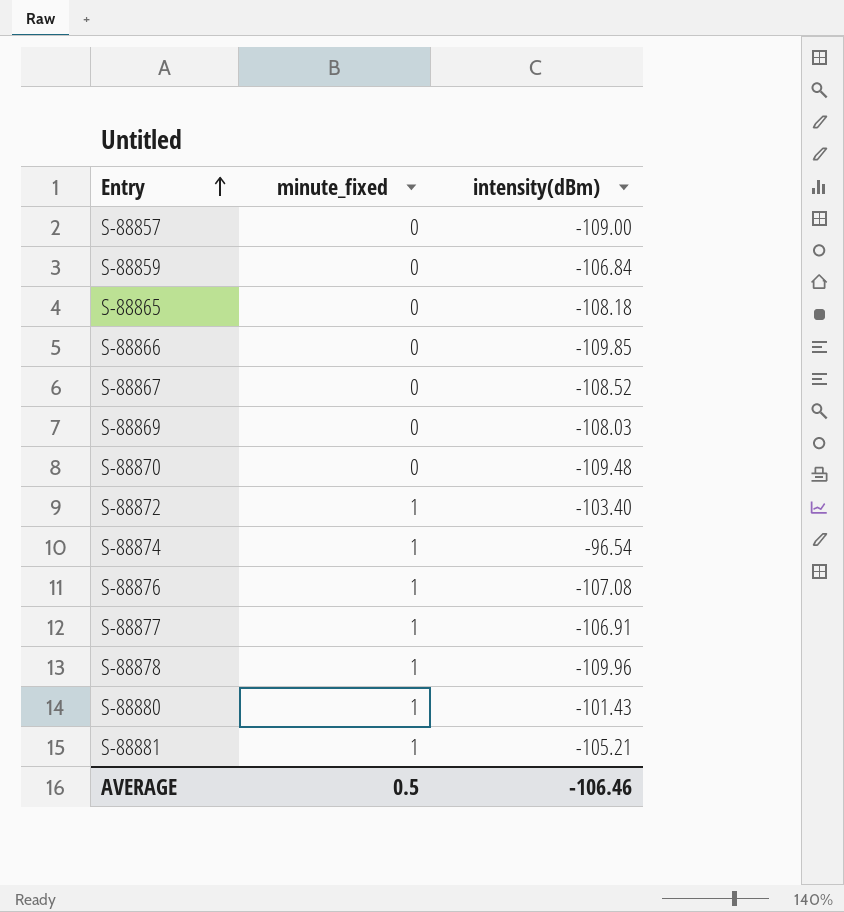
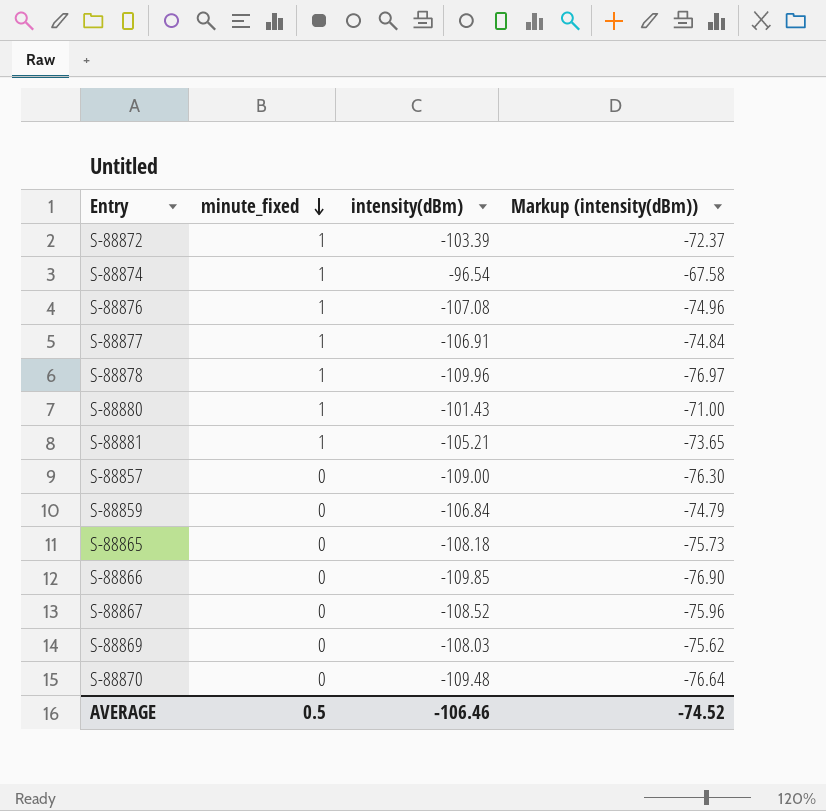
row order: Entry ascending -> minute_fixed descending
column Markup (intensity(dBm)) | formula: none -> [intensity(dBm)] * 0.7
S-88872 | intensity(dBm): -103.40 -> -103.39

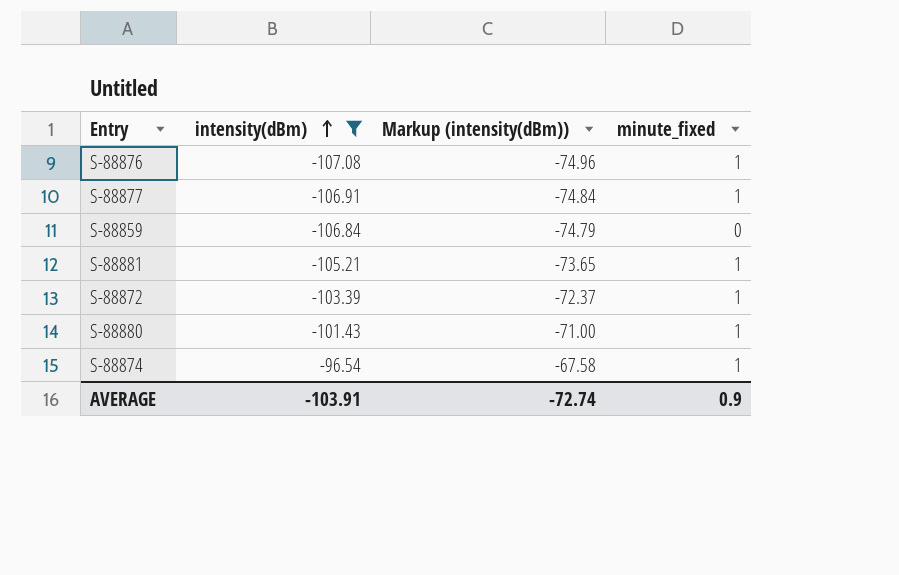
filter: none -> intensity(dBm) >= -107.08
row order: minute_fixed descending -> intensity(dBm) ascending
column minute_fixed | position: 2 -> 4
AVERAGE | intensity(dBm): -106.46 -> -103.91
AVERAGE | Markup (intensity(dBm)): -74.52 -> -72.74
AVERAGE | minute_fixed: 0.5 -> 0.9

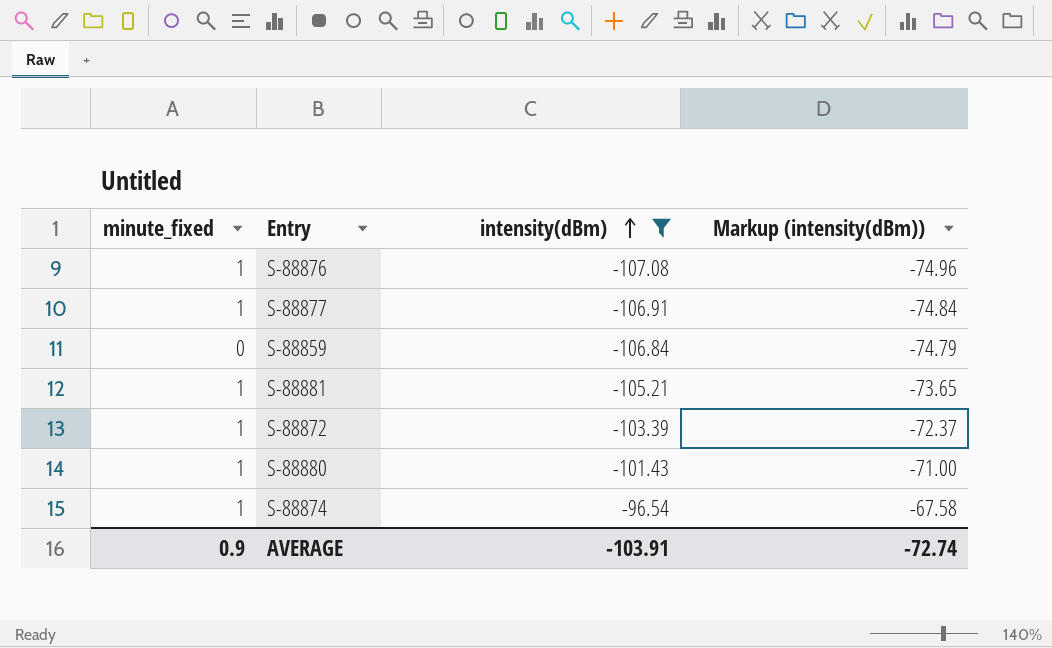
column minute_fixed | position: 4 -> 1

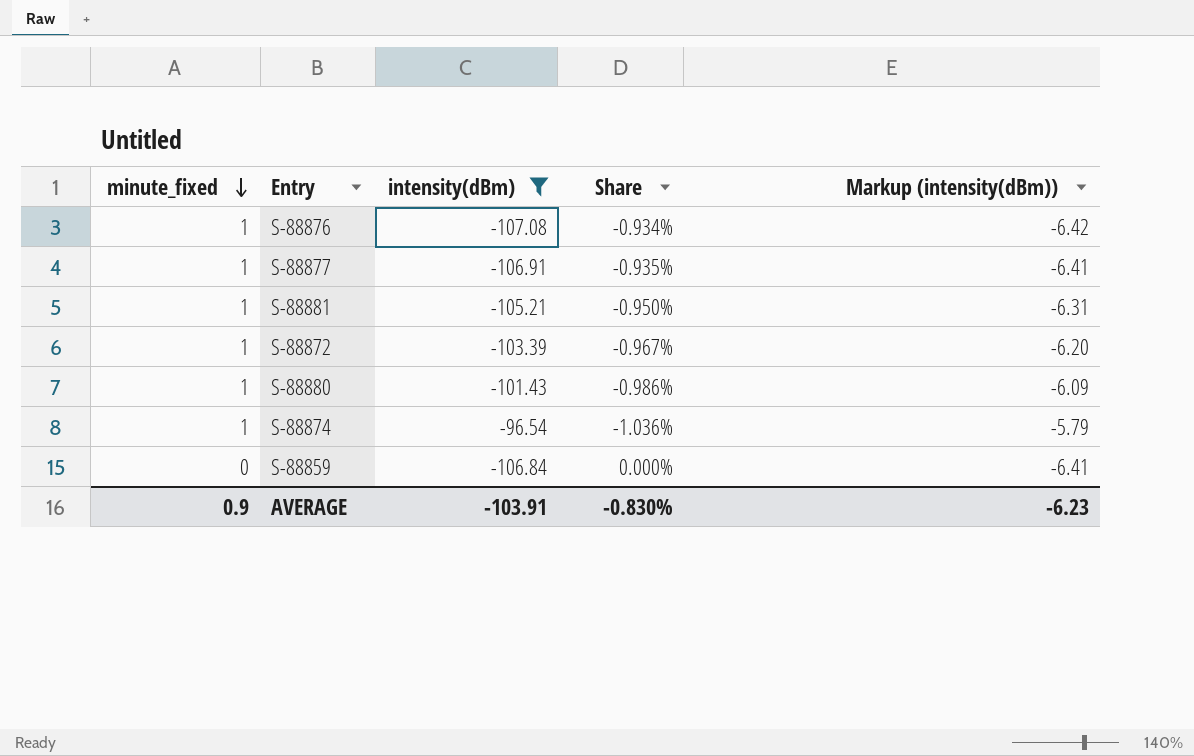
row order: intensity(dBm) ascending -> minute_fixed descending
column Share | formula: none -> [minute_fixed] / [intensity(dBm)]
column Markup (intensity(dBm)) | formula: [intensity(dBm)] * 0.7 -> [intensity(dBm)] * 0.06
AVERAGE | Markup (intensity(dBm)): -72.74 -> -6.23

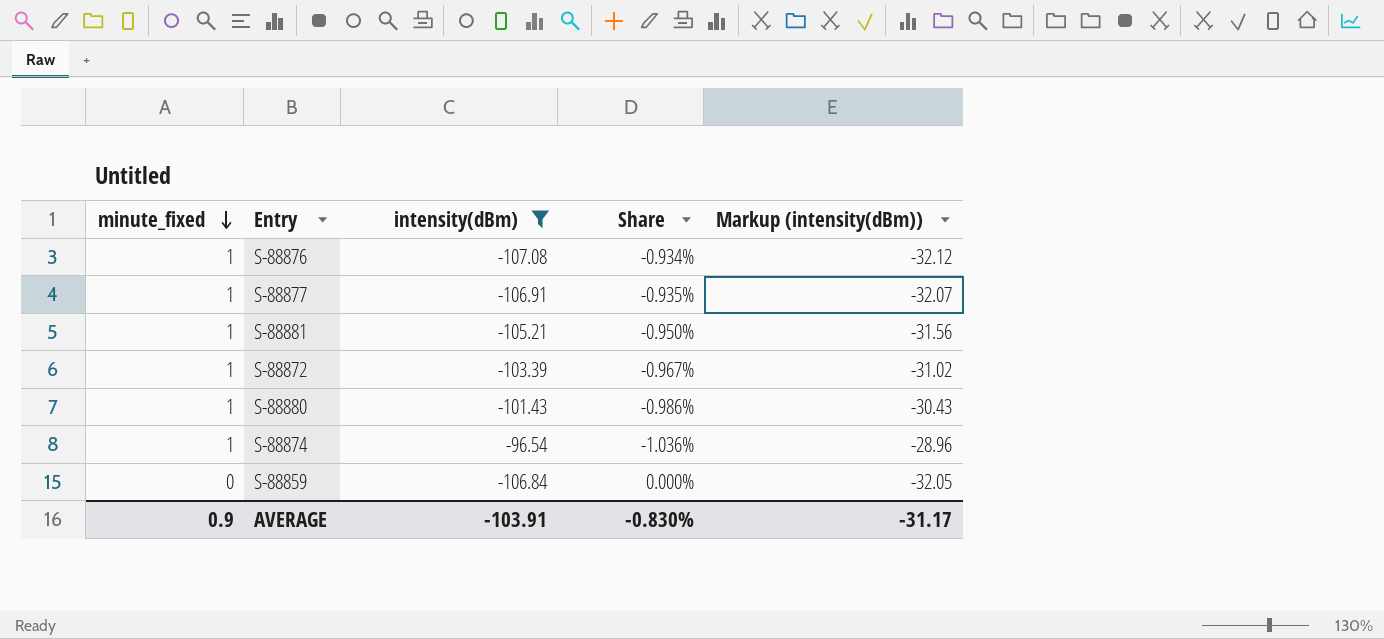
column Markup (intensity(dBm)) | formula: [intensity(dBm)] * 0.06 -> [intensity(dBm)] * 0.3
AVERAGE | Markup (intensity(dBm)): -6.23 -> -31.17

